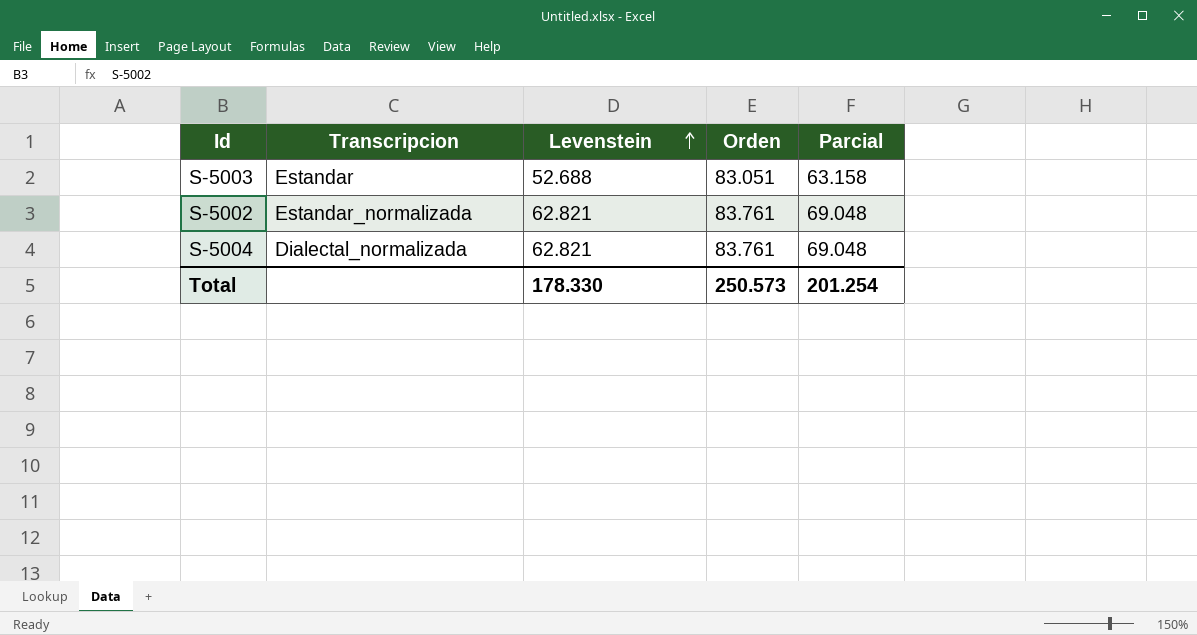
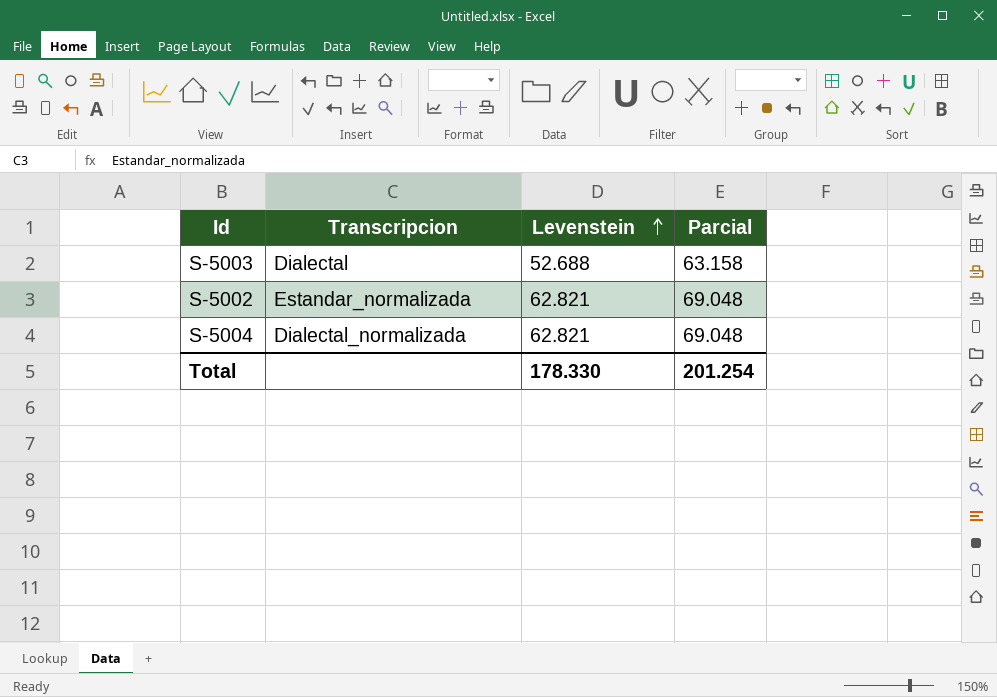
column Orden | position: 4 -> none
S-5003 | Transcripcion: Estandar -> Dialectal

